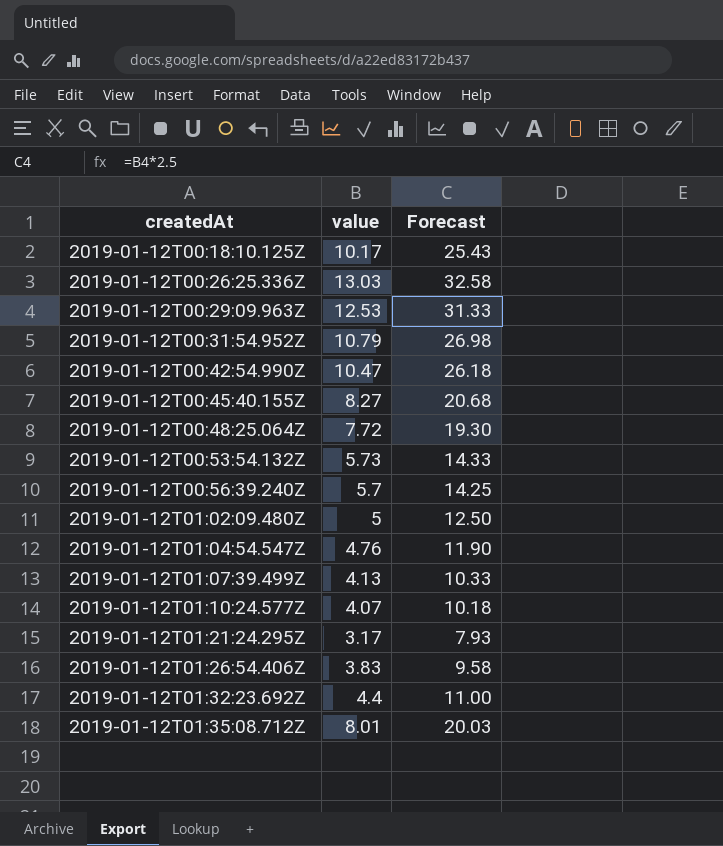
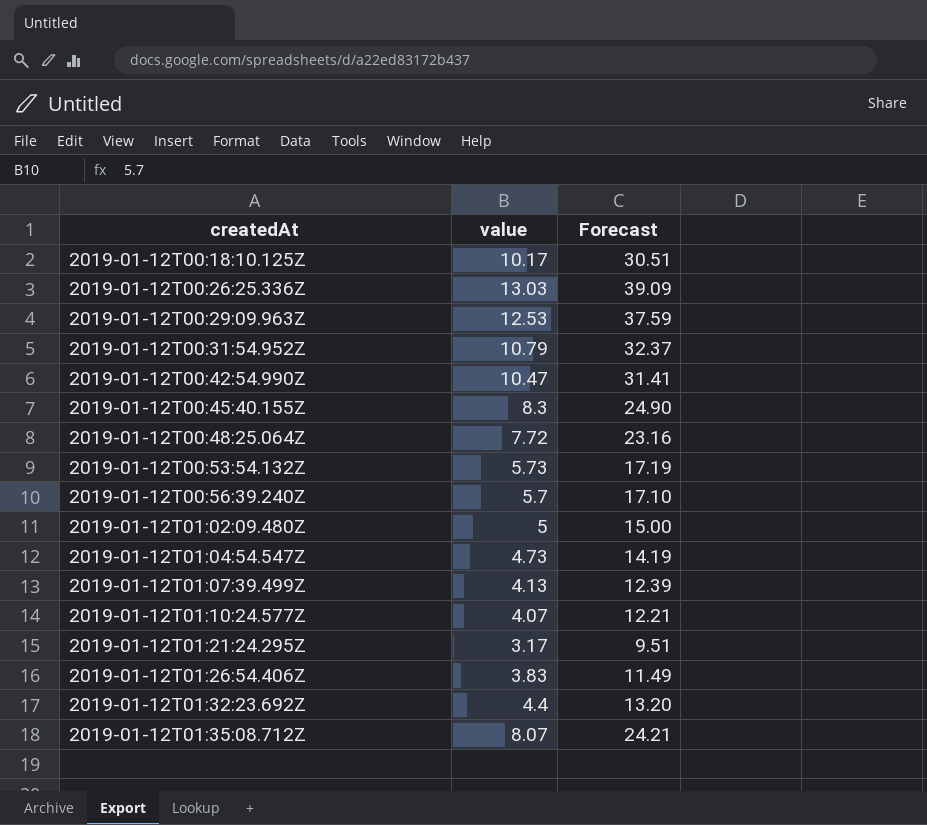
column Forecast | formula: [value] * 2.5 -> [value] * 3
2019-01-12T00:45:40.155Z | value: 8.27 -> 8.3
2019-01-12T01:04:54.547Z | value: 4.76 -> 4.73
2019-01-12T01:35:08.712Z | value: 8.01 -> 8.07

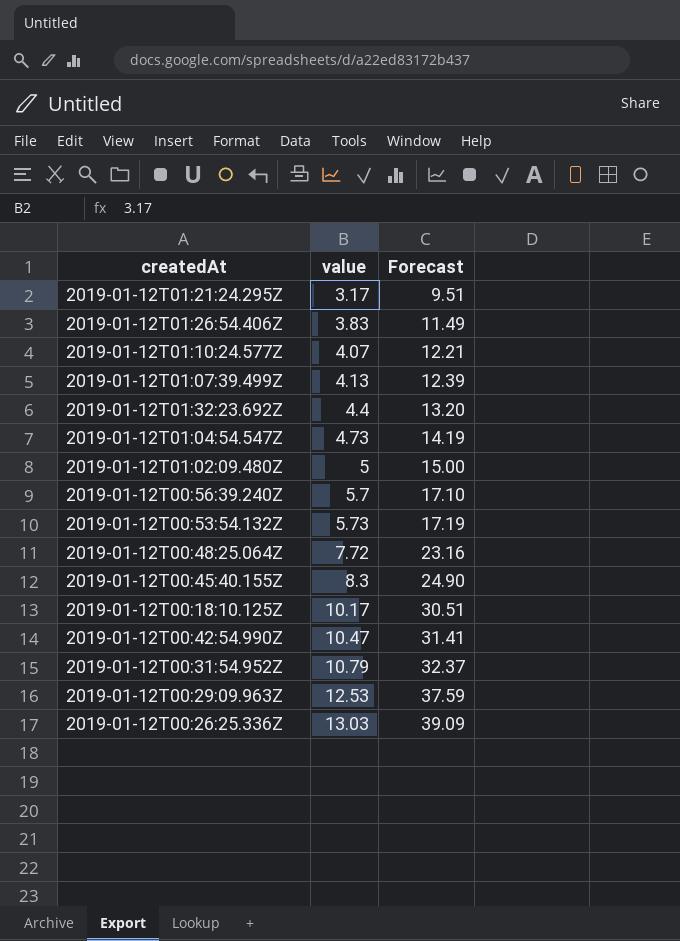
row order: createdAt ascending -> value ascending
row 2019-01-12T01:35:08.712Z: 8.07 | 24.21 -> none

